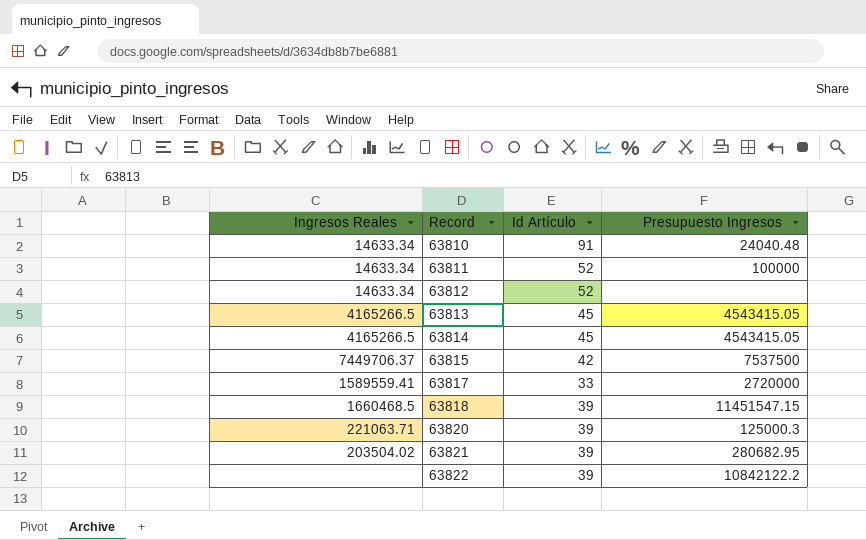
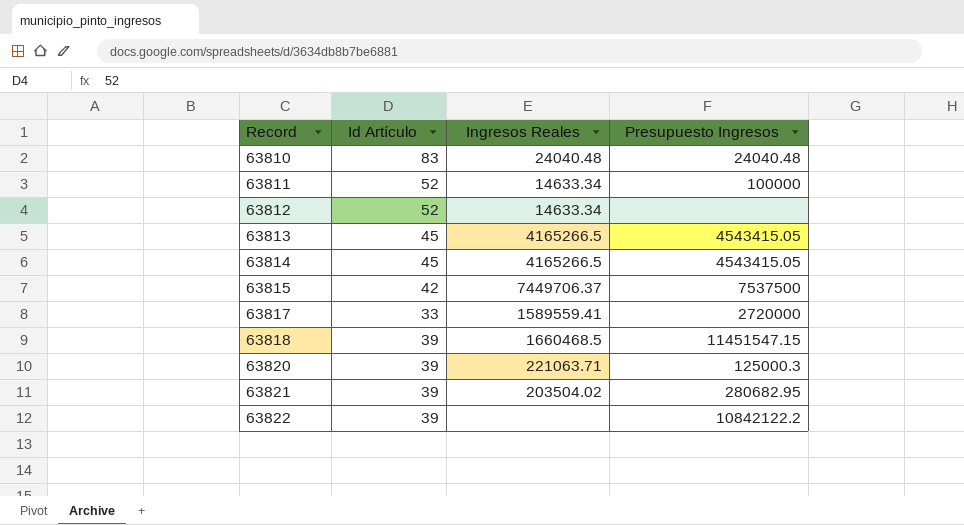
column Ingresos Reales | position: 1 -> 3
63810 | Id Artículo: 91 -> 83
63810 | Ingresos Reales: 14633.34 -> 24040.48

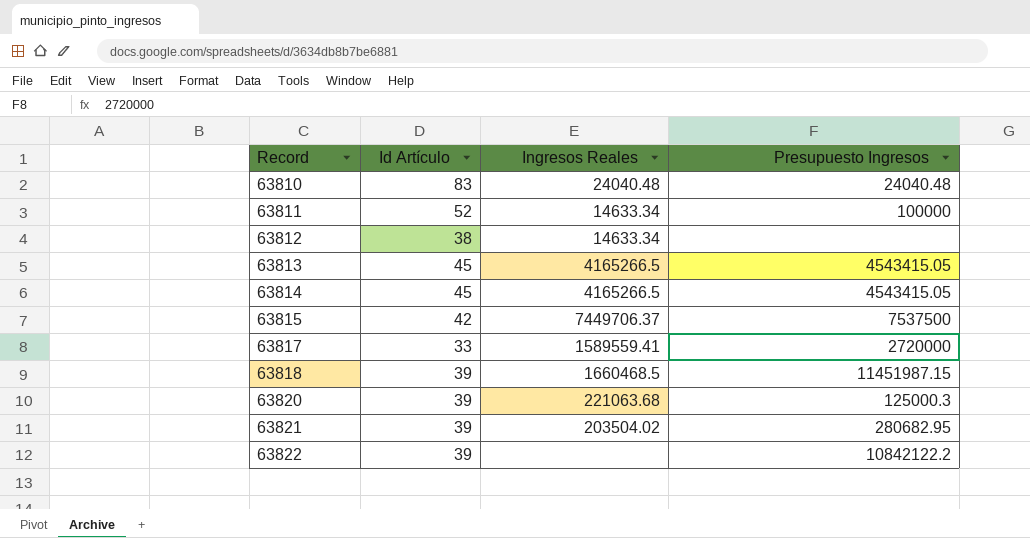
63812 | Id Artículo: 52 -> 38
63818 | Presupuesto Ingresos: 11451547.15 -> 11451987.15
63820 | Ingresos Reales: 221063.71 -> 221063.68

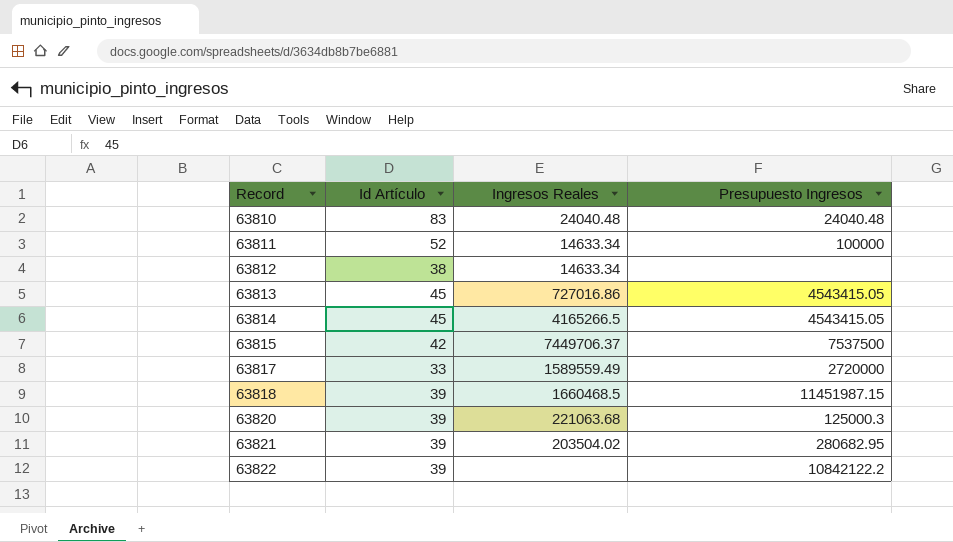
63813 | Ingresos Reales: 4165266.5 -> 727016.86
63817 | Ingresos Reales: 1589559.41 -> 1589559.49

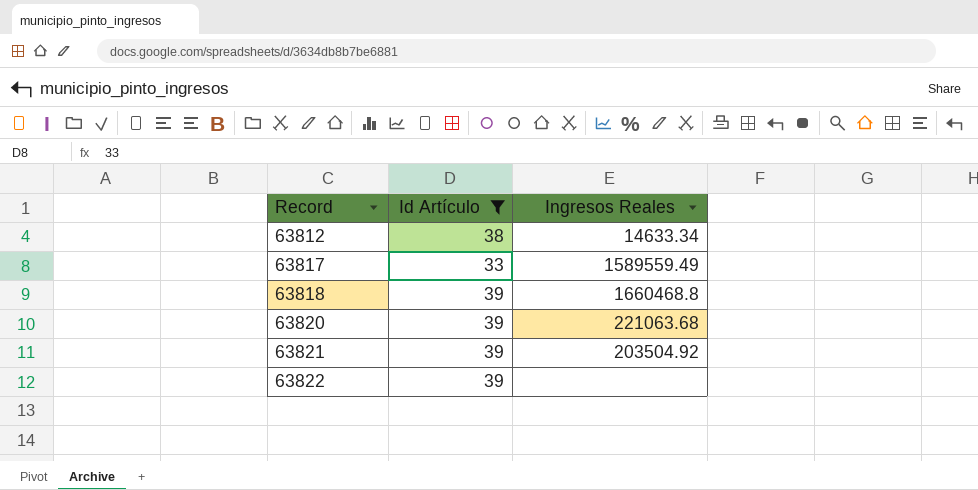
filter: none -> Id Artículo <= 39
column Presupuesto Ingresos | position: 4 -> none
63818 | Ingresos Reales: 1660468.5 -> 1660468.8
63821 | Ingresos Reales: 203504.02 -> 203504.92

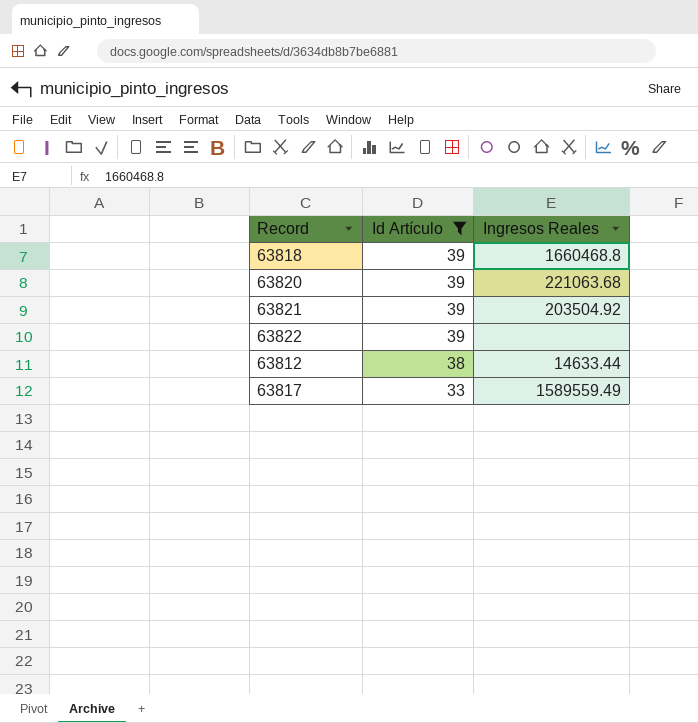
row order: Record ascending -> Id Artículo descending
63812 | Ingresos Reales: 14633.34 -> 14633.44

